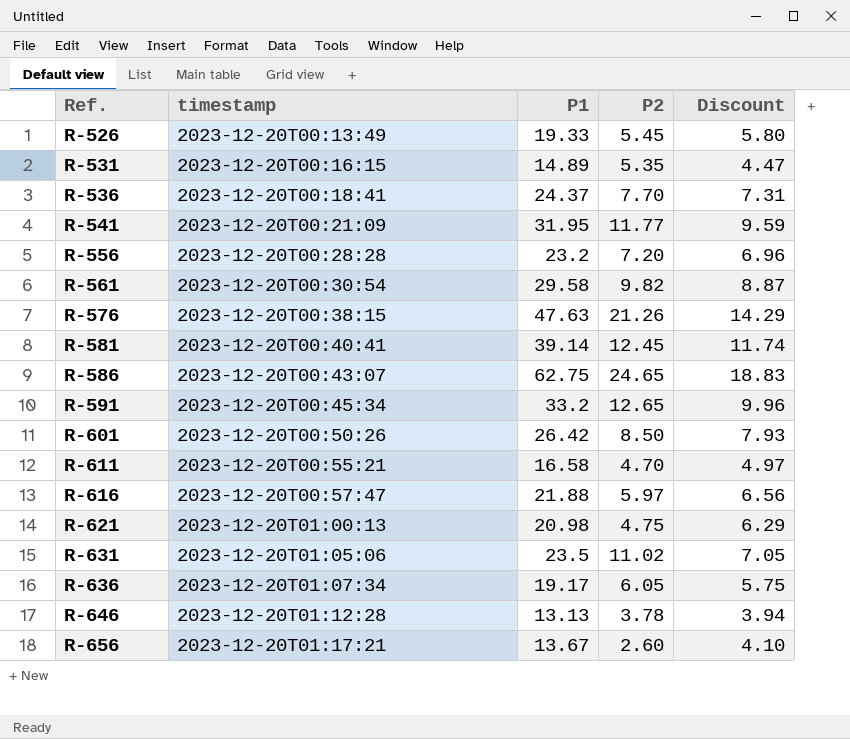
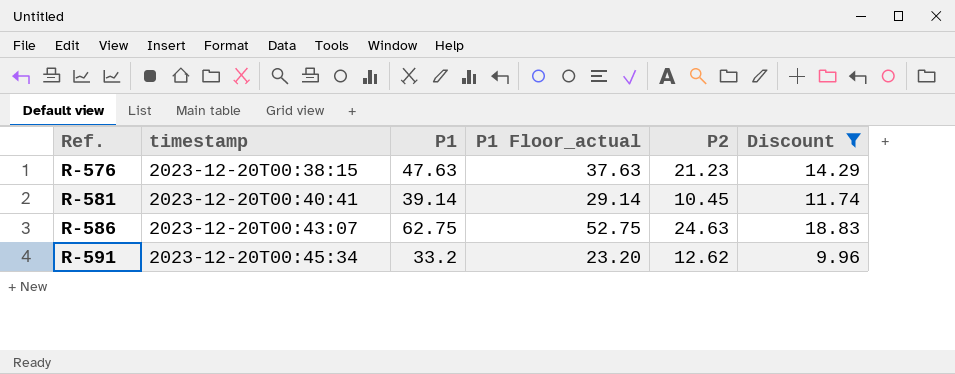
filter: none -> Discount >= 9.96
column P1 Floor_actual | formula: none -> [P1] - 10
R-576 | P2: 21.26 -> 21.23
R-581 | P2: 12.45 -> 10.45
R-586 | P2: 24.65 -> 24.63
R-591 | P2: 12.65 -> 12.62

